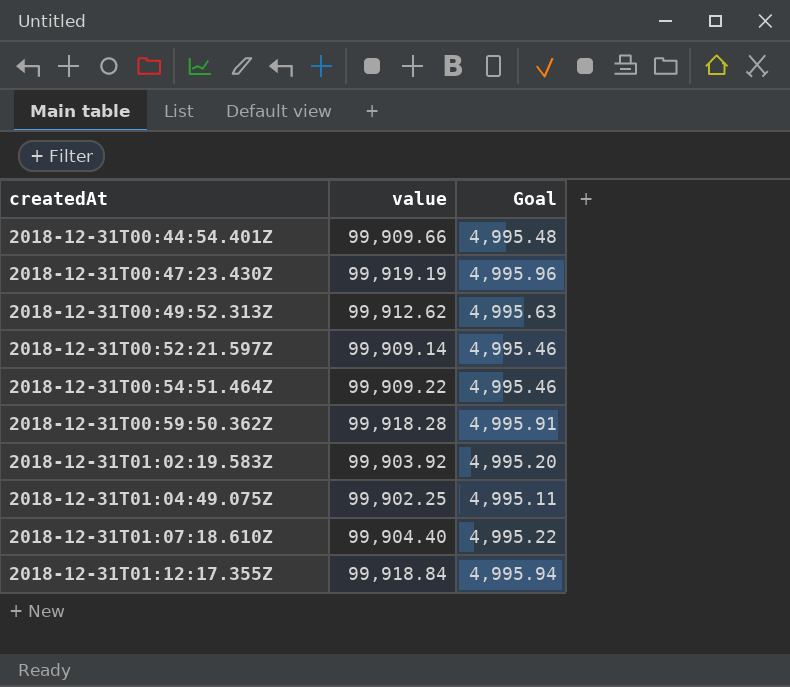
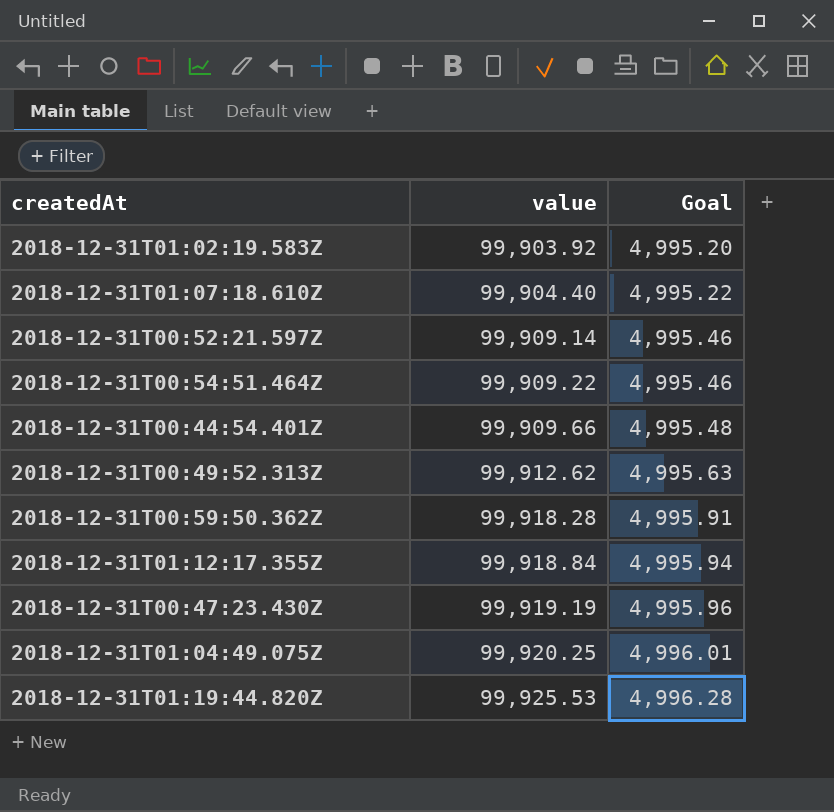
row order: createdAt ascending -> value ascending
2018-12-31T01:04:49.075Z | value: 99,902.25 -> 99,920.25
2018-12-31T01:04:49.075Z | Goal: 4,995.11 -> 4,996.01
row 2018-12-31T01:19:44.820Z: none -> 99,925.53 | 4,996.28

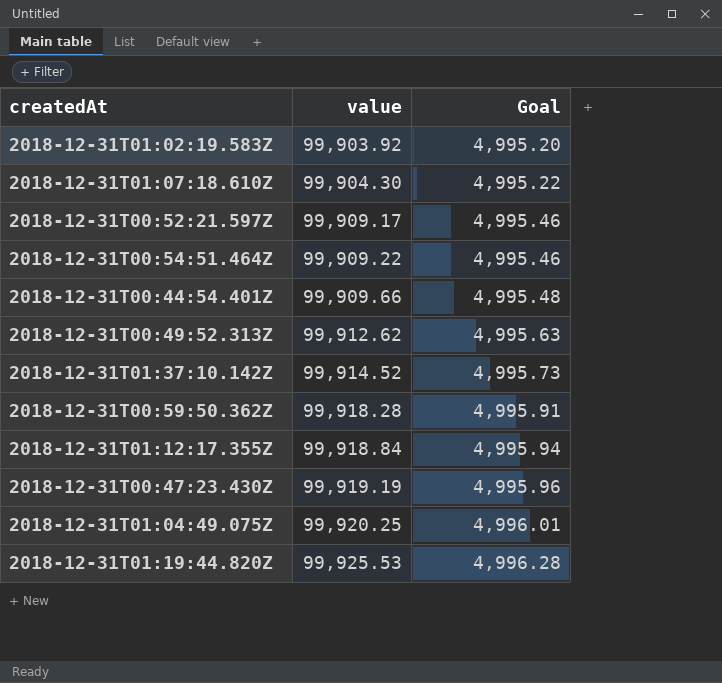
2018-12-31T01:07:18.610Z | value: 99,904.40 -> 99,904.30
2018-12-31T00:52:21.597Z | value: 99,909.14 -> 99,909.17
row 2018-12-31T01:37:10.142Z: none -> 99,914.52 | 4,995.73

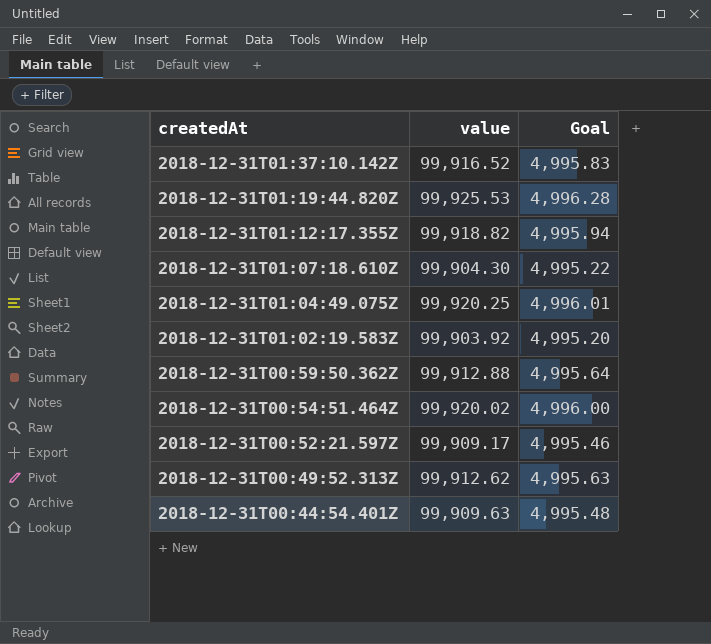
row order: value ascending -> createdAt descending
row 2018-12-31T00:47:23.430Z: 99,919.19 | 4,995.96 -> none
2018-12-31T01:37:10.142Z | value: 99,914.52 -> 99,916.52
2018-12-31T01:37:10.142Z | Goal: 4,995.73 -> 4,995.83
2018-12-31T01:12:17.355Z | value: 99,918.84 -> 99,918.82
2018-12-31T00:59:50.362Z | value: 99,918.28 -> 99,912.88
2018-12-31T00:59:50.362Z | Goal: 4,995.91 -> 4,995.64
2018-12-31T00:54:51.464Z | value: 99,909.22 -> 99,920.02
2018-12-31T00:54:51.464Z | Goal: 4,995.46 -> 4,996.00
2018-12-31T00:44:54.401Z | value: 99,909.66 -> 99,909.63

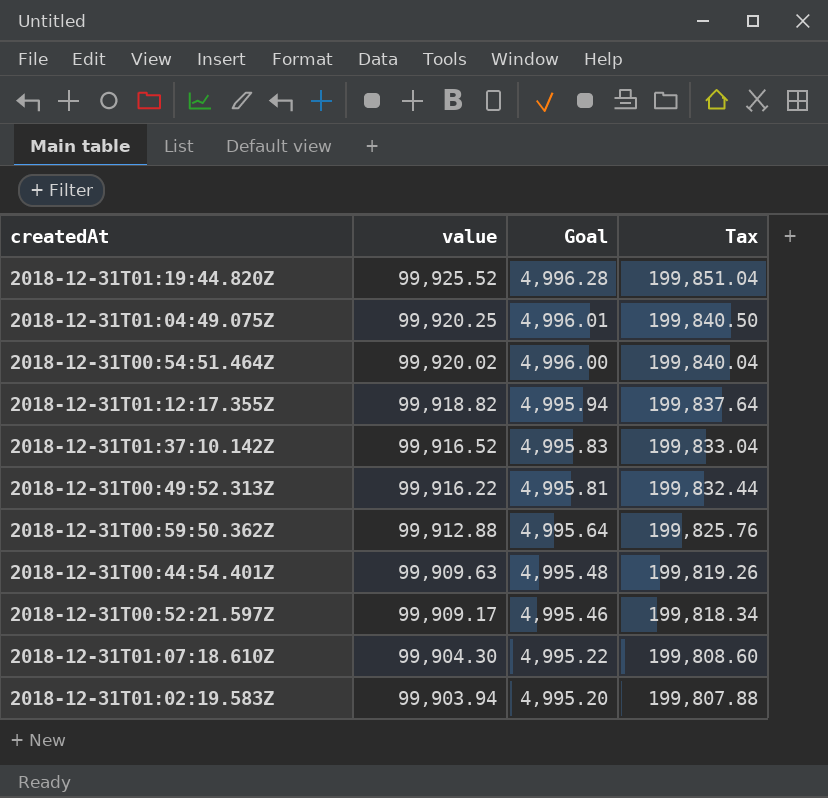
row order: createdAt descending -> value descending
column Tax | formula: none -> [value] * 2
2018-12-31T01:19:44.820Z | value: 99,925.53 -> 99,925.52
2018-12-31T00:49:52.313Z | value: 99,912.62 -> 99,916.22
2018-12-31T00:49:52.313Z | Goal: 4,995.63 -> 4,995.81
2018-12-31T01:02:19.583Z | value: 99,903.92 -> 99,903.94

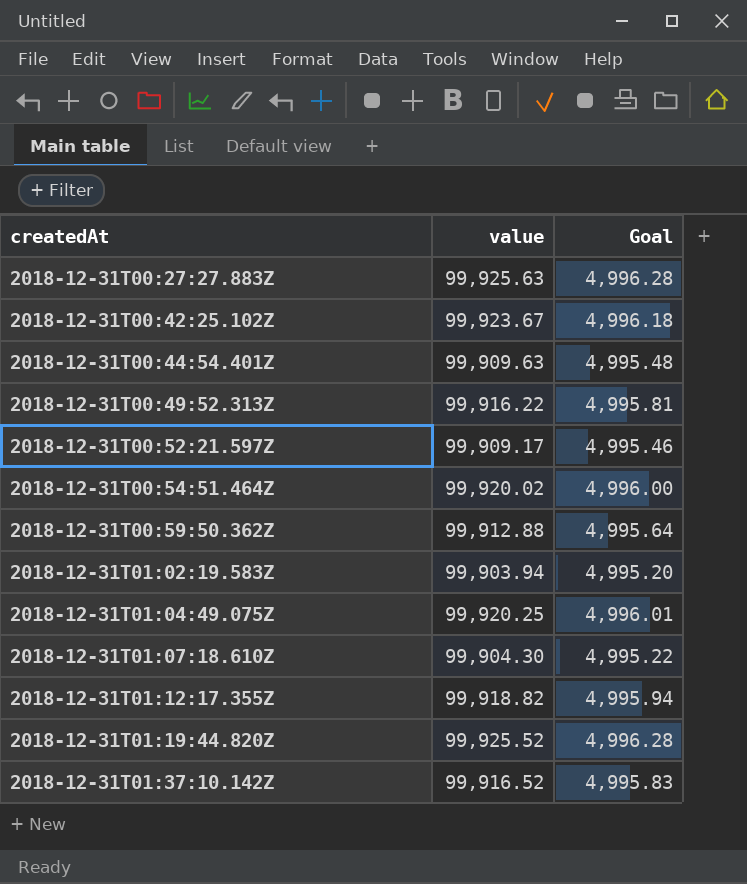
row order: value descending -> createdAt ascending
column Tax | formula: [value] * 2 -> none
row 2018-12-31T00:27:27.883Z: none -> 99,925.63 | 4,996.28
row 2018-12-31T00:42:25.102Z: none -> 99,923.67 | 4,996.18

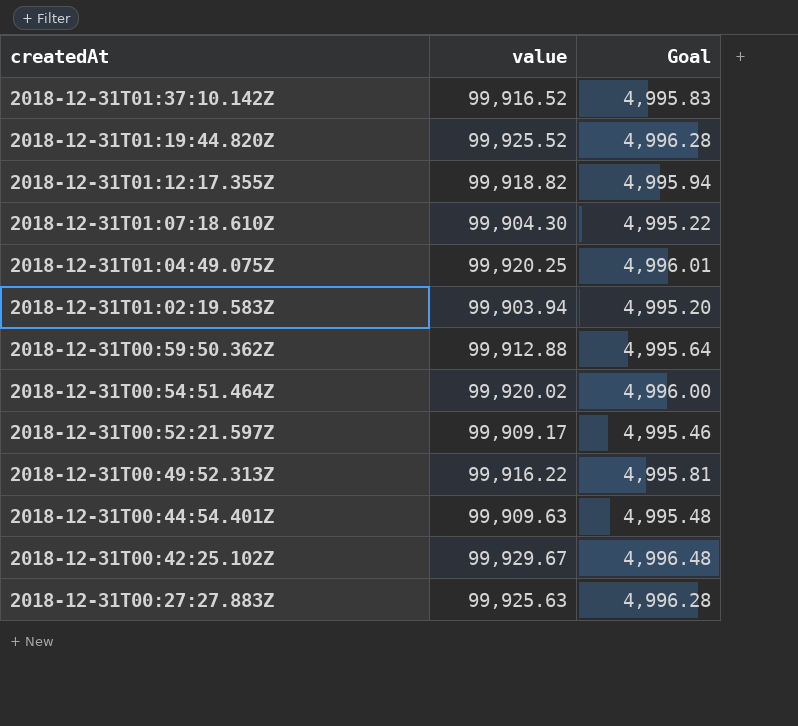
row order: createdAt ascending -> createdAt descending
2018-12-31T00:42:25.102Z | value: 99,923.67 -> 99,929.67
2018-12-31T00:42:25.102Z | Goal: 4,996.18 -> 4,996.48

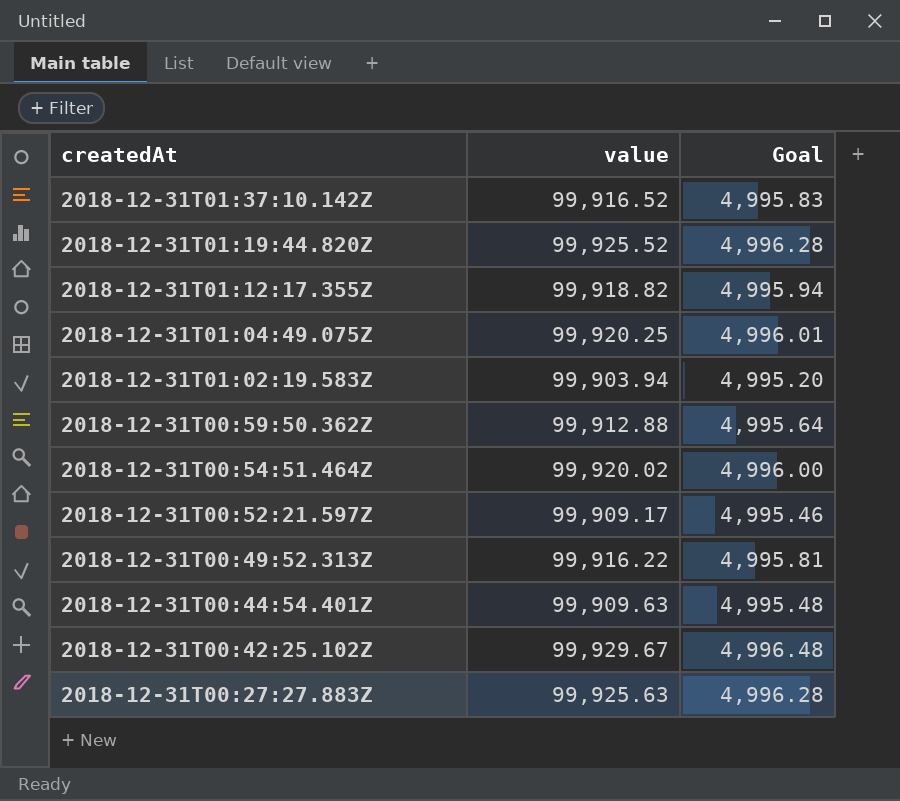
row 2018-12-31T01:07:18.610Z: 99,904.30 | 4,995.22 -> none

